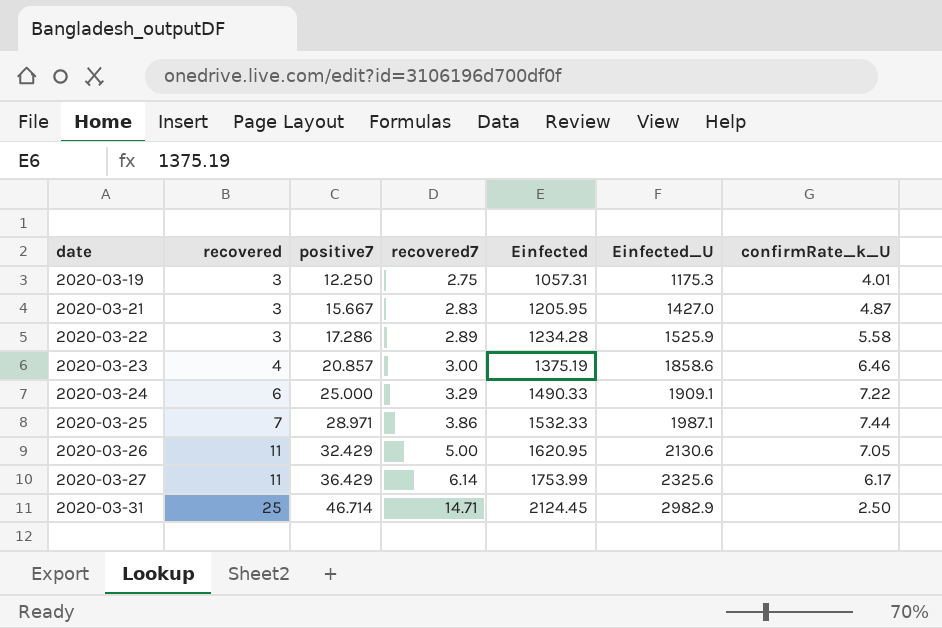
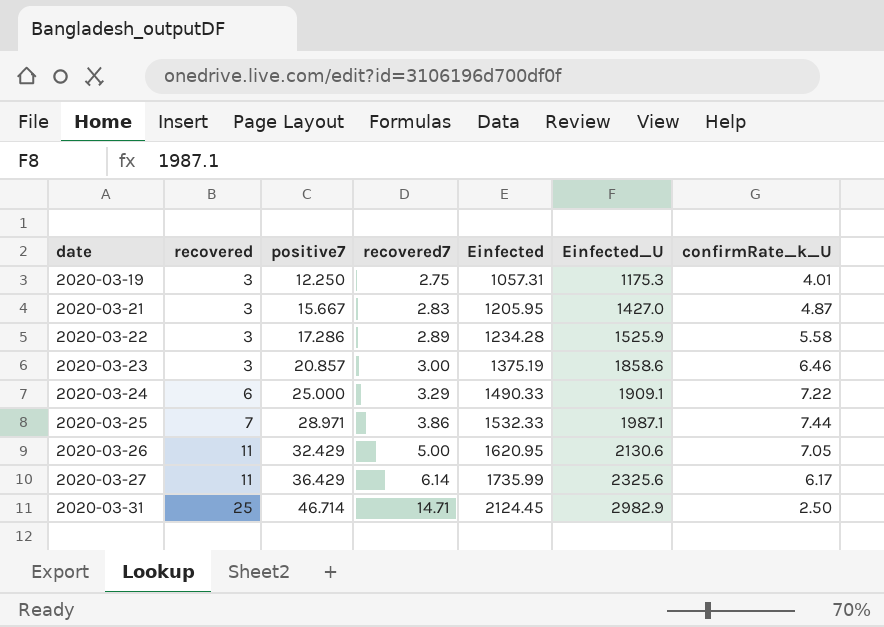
2020-03-23 | recovered: 4 -> 3
2020-03-27 | Einfected: 1753.99 -> 1735.99

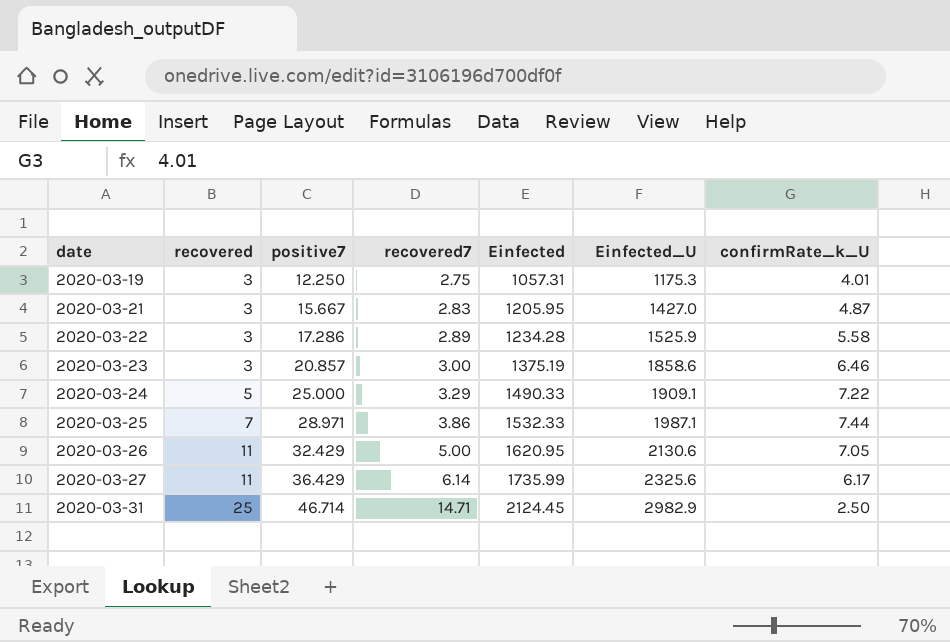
2020-03-24 | recovered: 6 -> 5

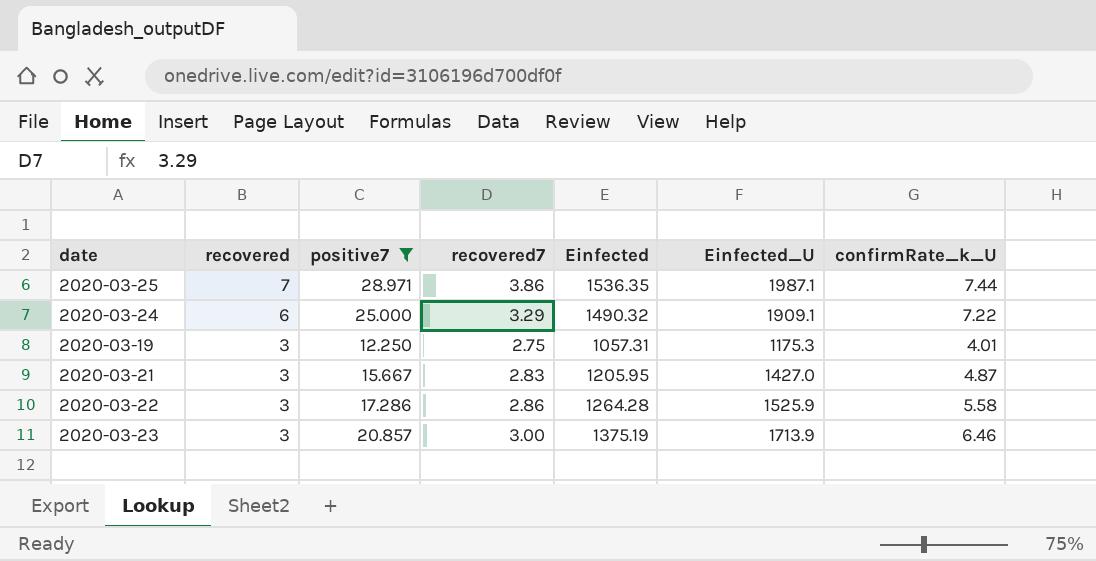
filter: none -> positive7 <= 28.971
row order: date ascending -> recovered descending
2020-03-25 | Einfected: 1532.33 -> 1536.35
2020-03-24 | recovered: 5 -> 6
2020-03-24 | Einfected: 1490.33 -> 1490.32
2020-03-22 | recovered7: 2.89 -> 2.86
2020-03-22 | Einfected: 1234.28 -> 1264.28
2020-03-23 | Einfected_U: 1858.6 -> 1713.9

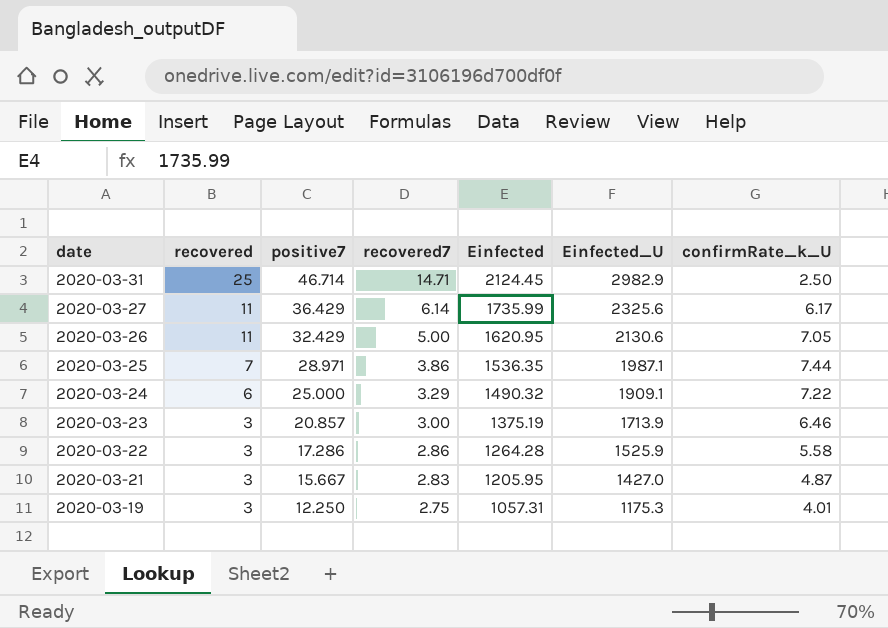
filter: positive7 <= 28.971 -> none
row order: recovered descending -> date descending

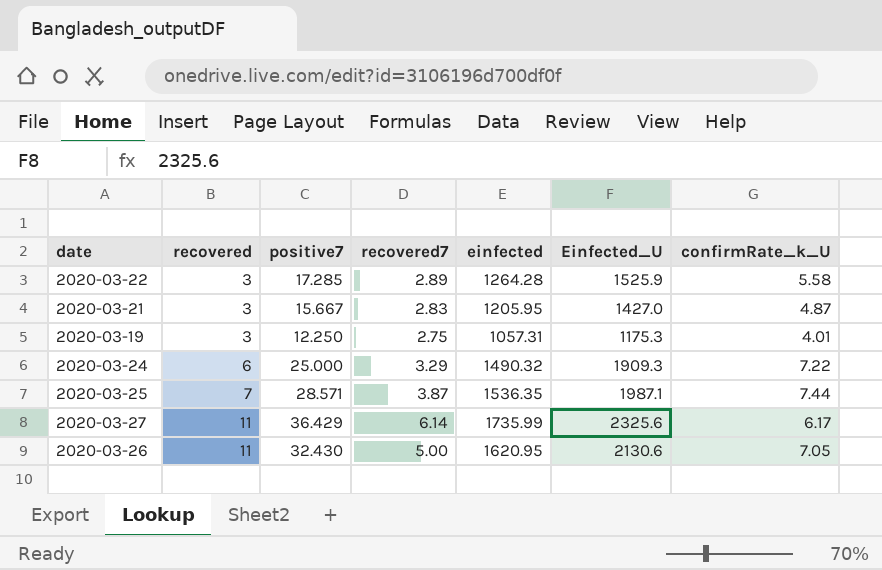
row order: date descending -> recovered ascending
column name: Einfected -> einfected
row 2020-03-31: 25 | 46.714 | 14.71 | 2124.45 | 2982.9 | 2.50 -> none
row 2020-03-23: 3 | 20.857 | 3.00 | 1375.19 | 1713.9 | 6.46 -> none
2020-03-22 | positive7: 17.286 -> 17.285
2020-03-22 | recovered7: 2.86 -> 2.89
2020-03-24 | Einfected_U: 1909.1 -> 1909.3
2020-03-25 | positive7: 28.971 -> 28.571
2020-03-25 | recovered7: 3.86 -> 3.87
2020-03-26 | positive7: 32.429 -> 32.430

